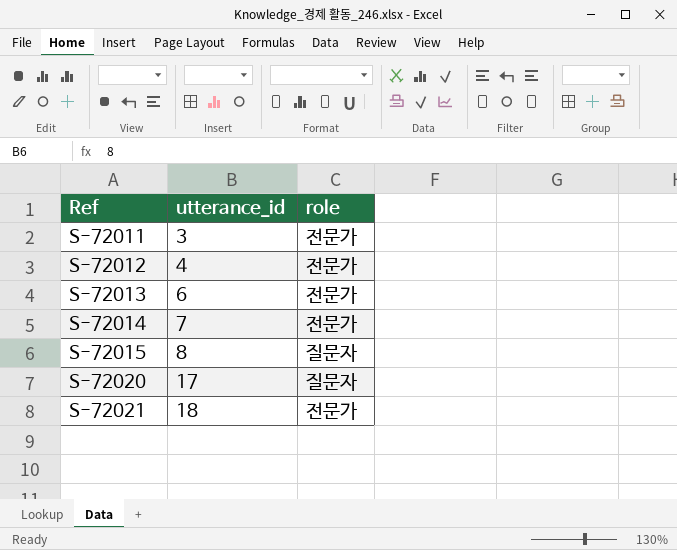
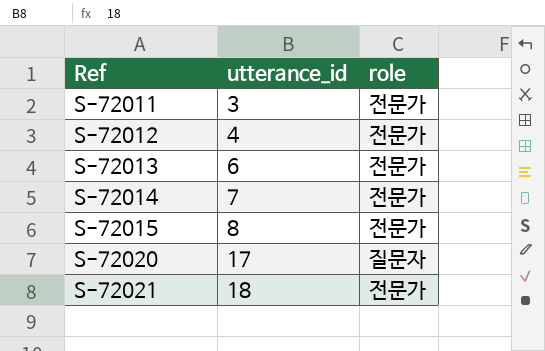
S-72015 | role: 질문자 -> 전문가

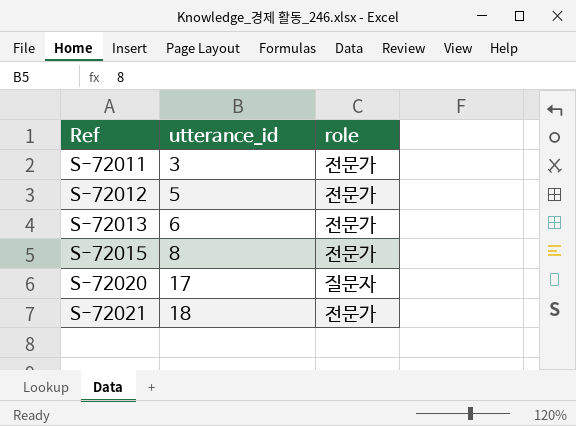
row S-72014: 7 | 전문가 -> none
S-72012 | utterance_id: 4 -> 5

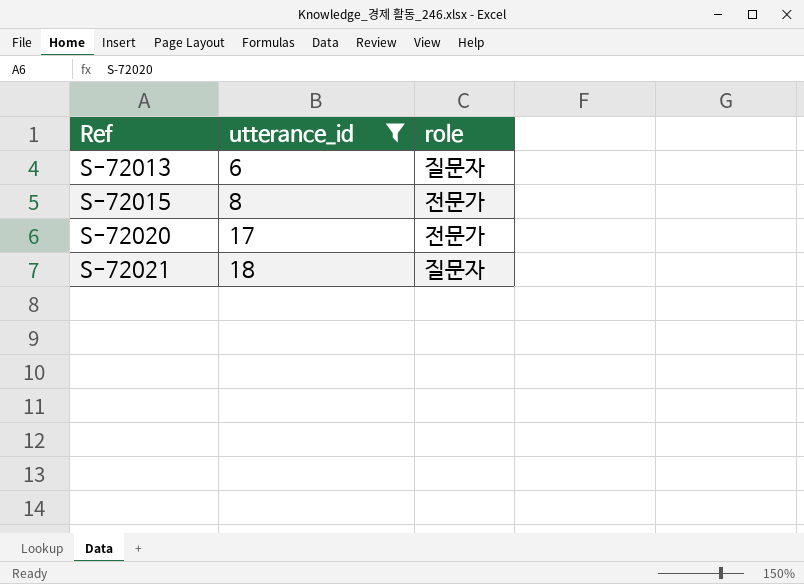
filter: none -> utterance_id >= 6
S-72013 | role: 전문가 -> 질문자
S-72020 | role: 질문자 -> 전문가
S-72021 | role: 전문가 -> 질문자

